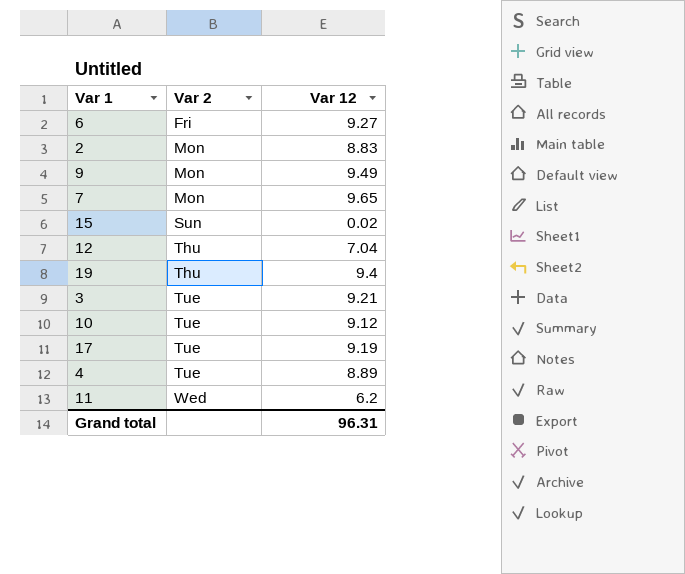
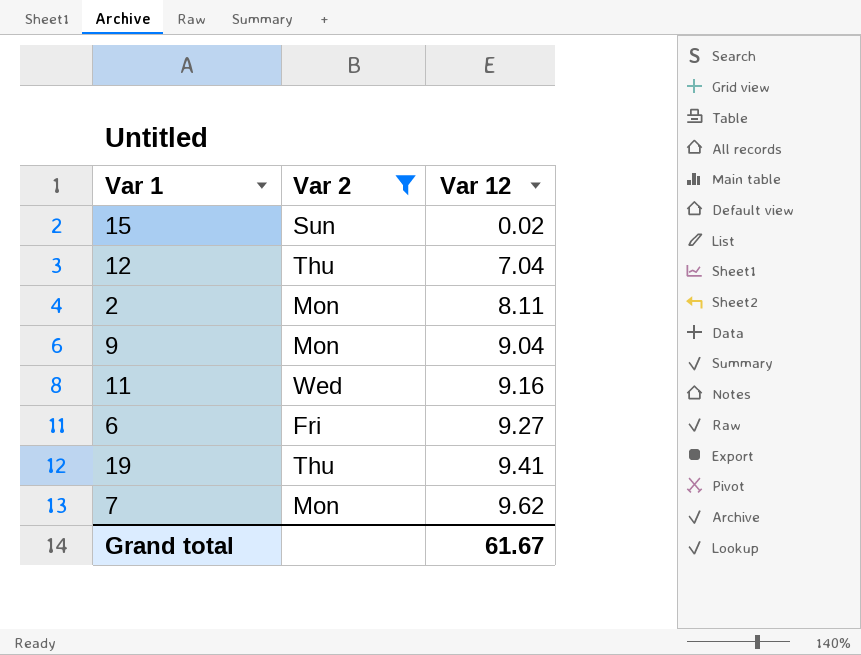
filter: none -> Var 2 != Tue
row order: Var 2 ascending -> Var 12 ascending
2 | Var 12: 8.83 -> 8.11
9 | Var 12: 9.49 -> 9.04
11 | Var 12: 6.2 -> 9.16
19 | Var 12: 9.4 -> 9.41
7 | Var 12: 9.65 -> 9.62
Grand total | Var 12: 96.31 -> 61.67

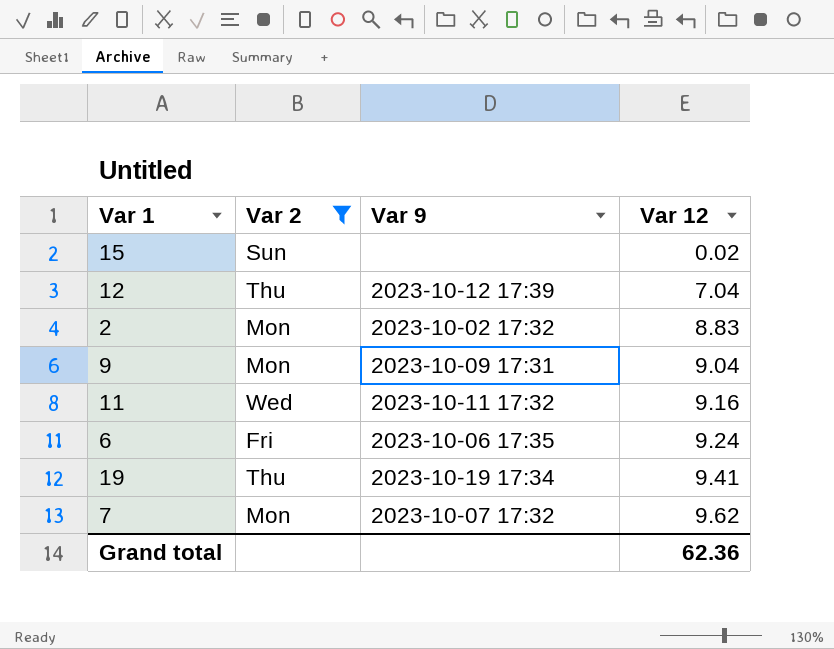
column Var 9 | position: none -> 3
2 | Var 12: 8.11 -> 8.83
6 | Var 12: 9.27 -> 9.24
Grand total | Var 12: 61.67 -> 62.36

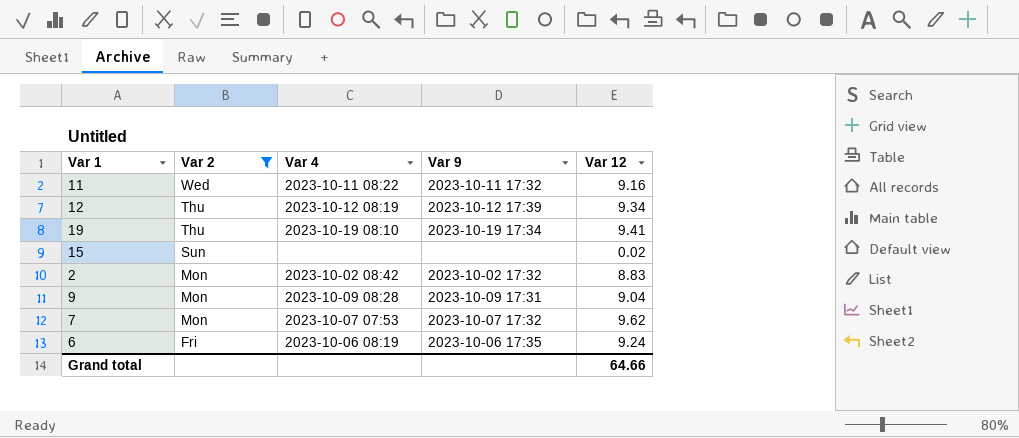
row order: Var 12 ascending -> Var 2 descending
column Var 4 | position: none -> 3
12 | Var 12: 7.04 -> 9.34
Grand total | Var 12: 62.36 -> 64.66

